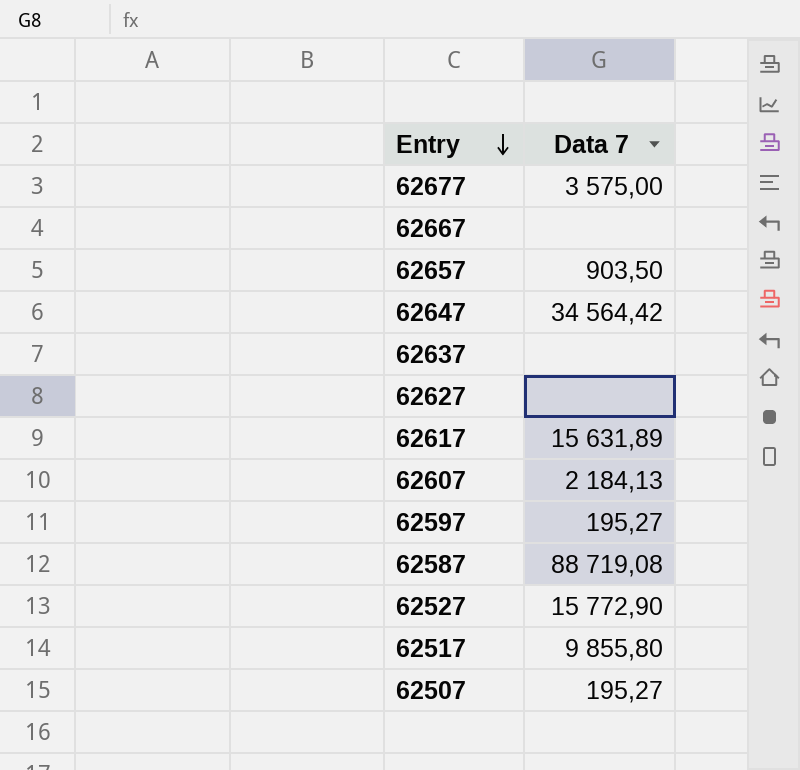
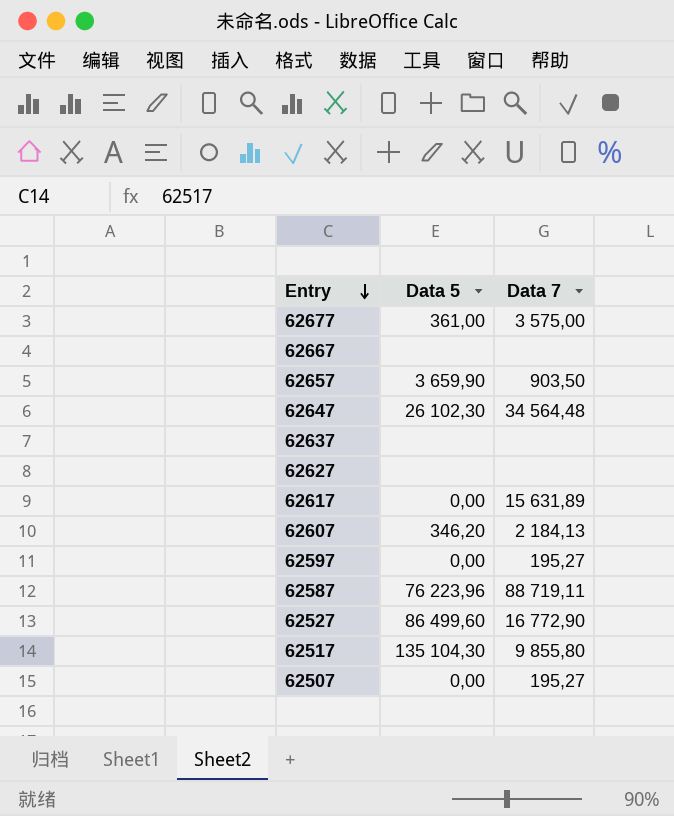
column Data 5 | position: none -> 2
62647 | Data 7: 34 564,42 -> 34 564,48
62587 | Data 7: 88 719,08 -> 88 719,11
62527 | Data 7: 15 772,90 -> 16 772,90

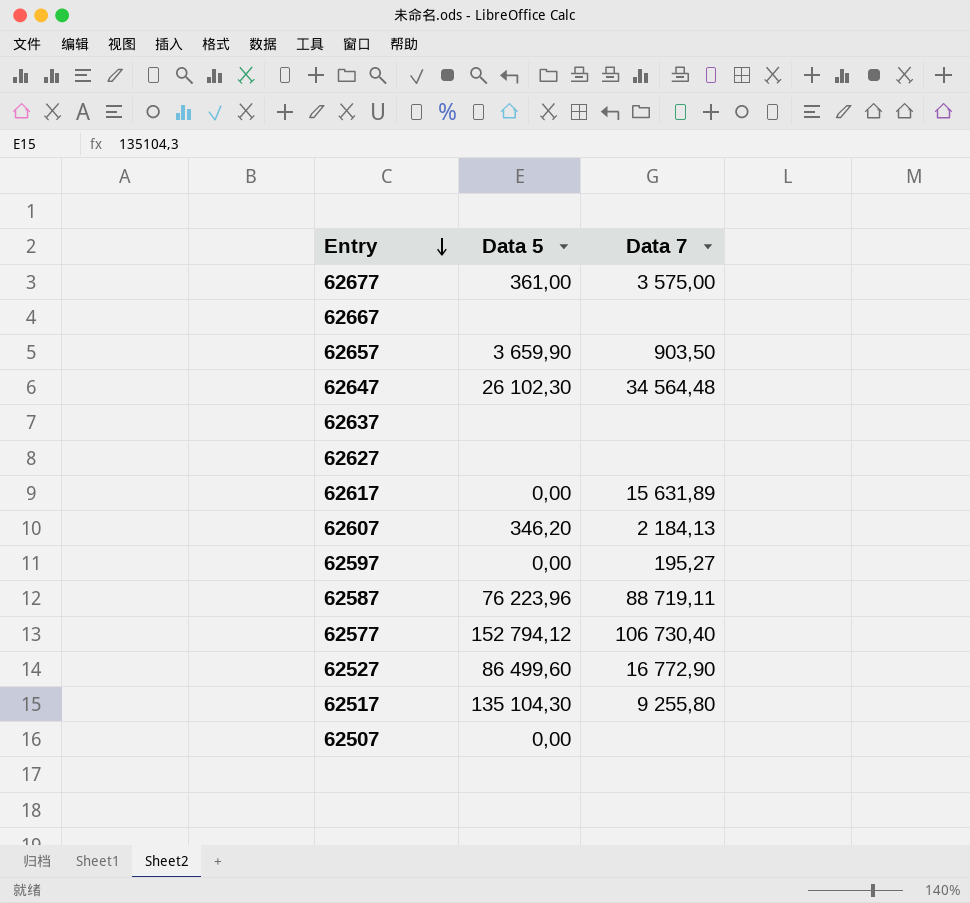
row 62577: none -> 152 794,12 | 106 730,40
62517 | Data 7: 9 855,80 -> 9 255,80
62507 | Data 7: 195,27 -> none

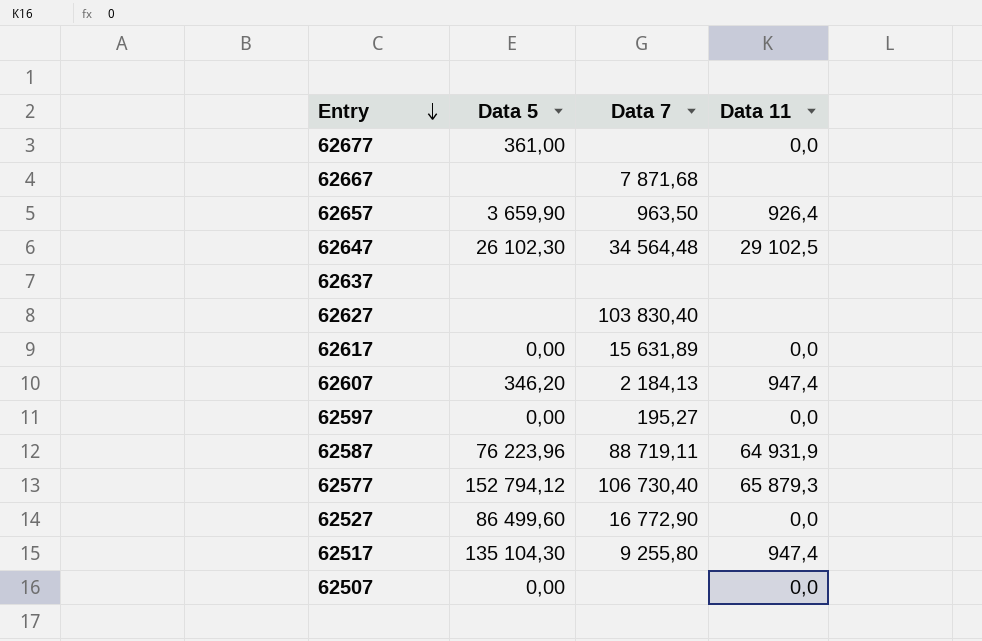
column Data 11 | position: none -> 4
62677 | Data 7: 3 575,00 -> none
62667 | Data 7: none -> 7 871,68
62657 | Data 7: 903,50 -> 963,50
62627 | Data 7: none -> 103 830,40

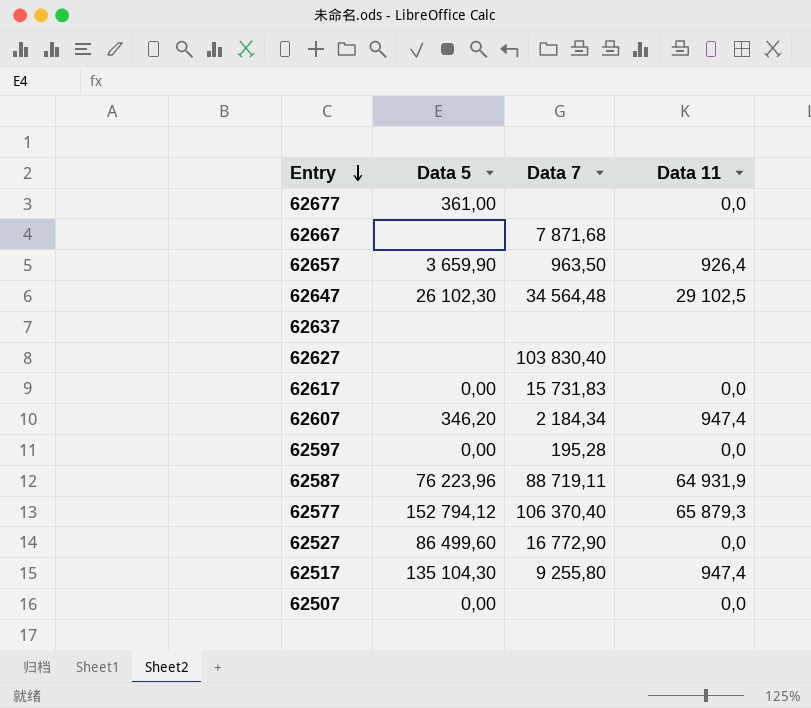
62617 | Data 7: 15 631,89 -> 15 731,83
62607 | Data 7: 2 184,13 -> 2 184,34
62597 | Data 7: 195,27 -> 195,28
62577 | Data 7: 106 730,40 -> 106 370,40

